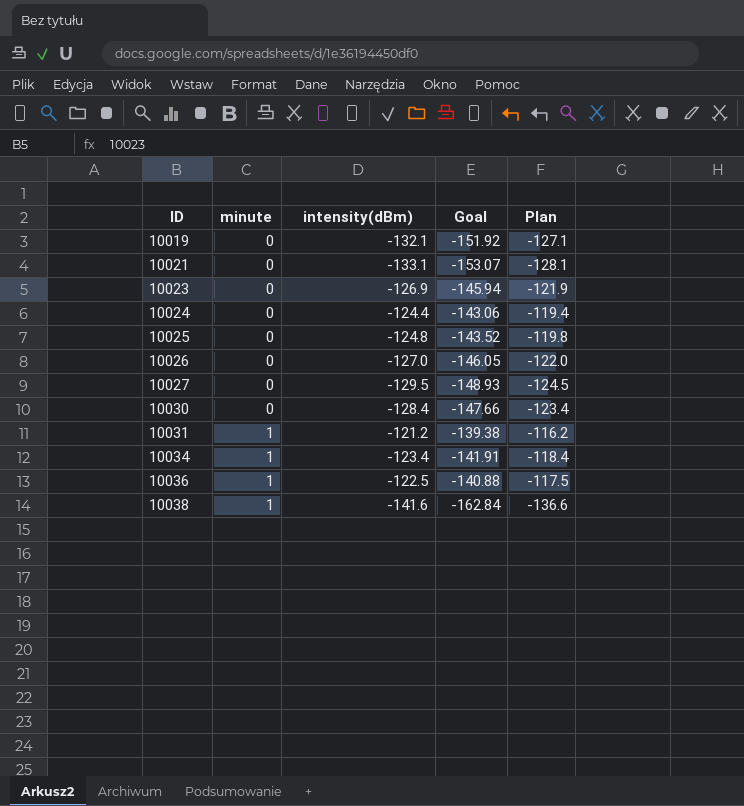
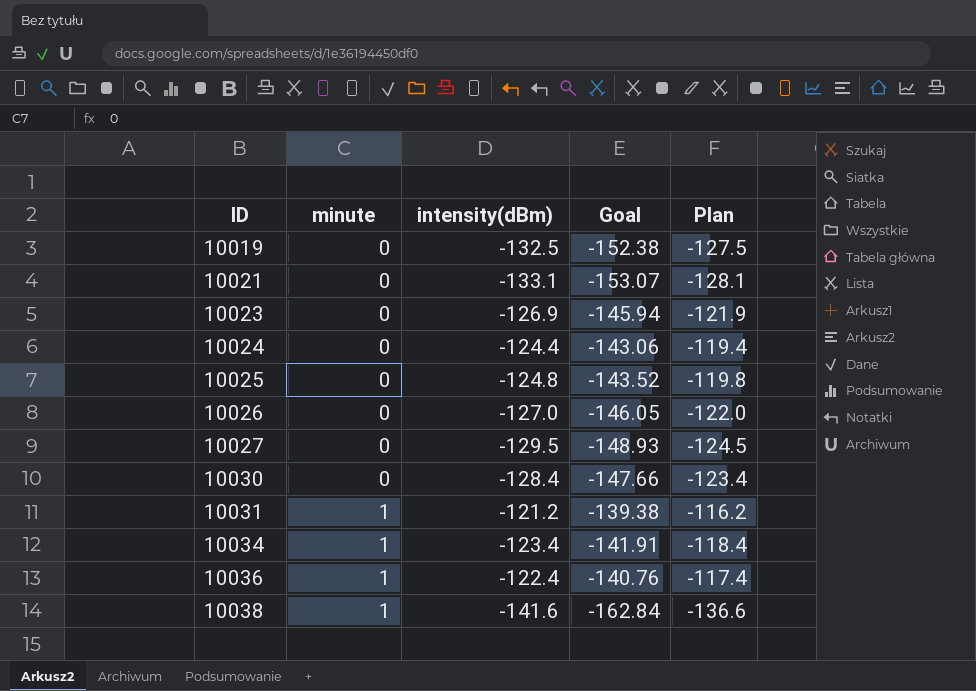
10019 | intensity(dBm): -132.1 -> -132.5
10019 | Goal: -151.92 -> -152.38
10019 | Plan: -127.1 -> -127.5
10036 | intensity(dBm): -122.5 -> -122.4
10036 | Goal: -140.88 -> -140.76
10036 | Plan: -117.5 -> -117.4

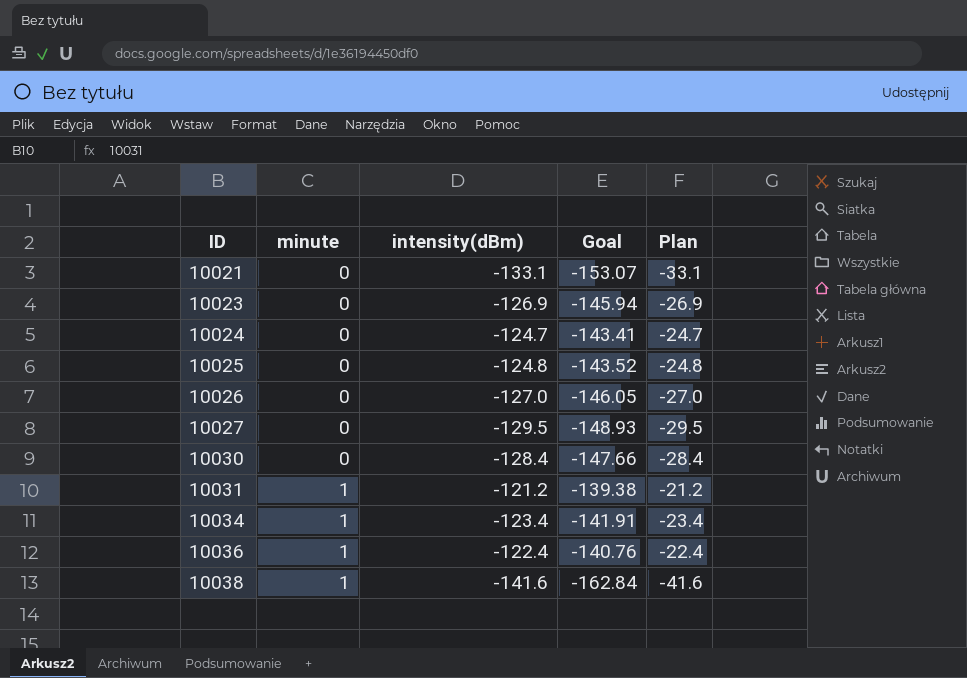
column Plan | formula: [intensity(dBm)] + 5 -> [intensity(dBm)] + 100
row 10019: 0 | -132.5 | -152.38 | -127.5 -> none
10024 | intensity(dBm): -124.4 -> -124.7
10024 | Goal: -143.06 -> -143.41

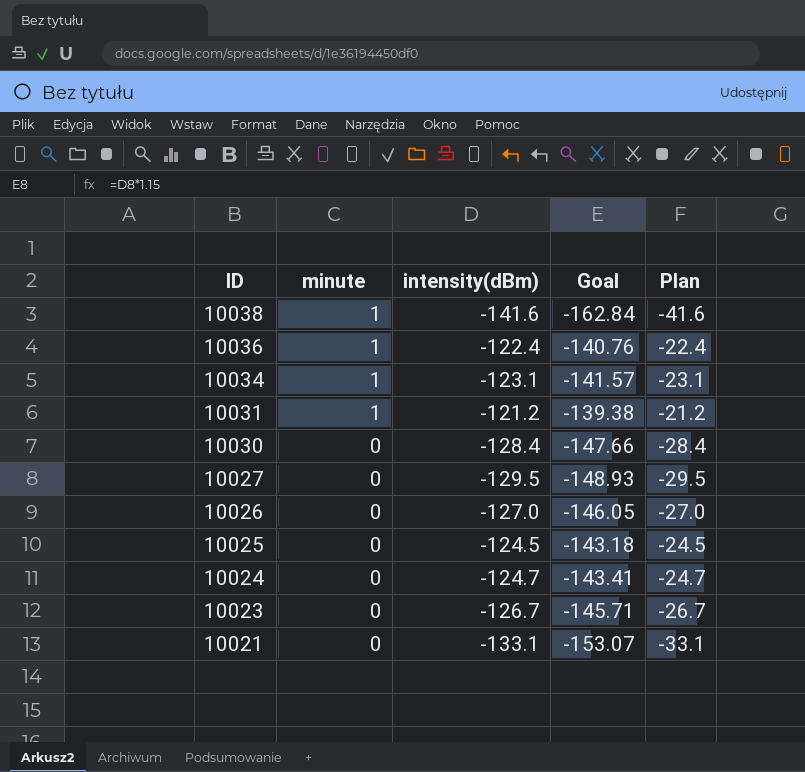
row order: ID ascending -> ID descending
10034 | intensity(dBm): -123.4 -> -123.1
10034 | Goal: -141.91 -> -141.57
10034 | Plan: -23.4 -> -23.1
10025 | intensity(dBm): -124.8 -> -124.5
10025 | Goal: -143.52 -> -143.18
10025 | Plan: -24.8 -> -24.5
10023 | intensity(dBm): -126.9 -> -126.7
10023 | Goal: -145.94 -> -145.71
10023 | Plan: -26.9 -> -26.7

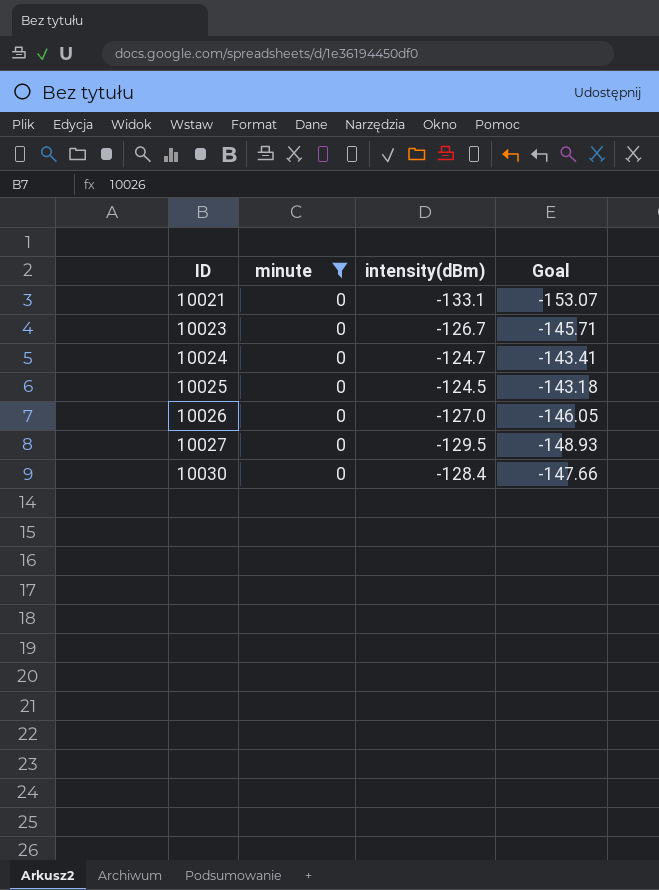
filter: none -> minute = 0
row order: ID descending -> ID ascending
column Plan | formula: [intensity(dBm)] + 100 -> none

